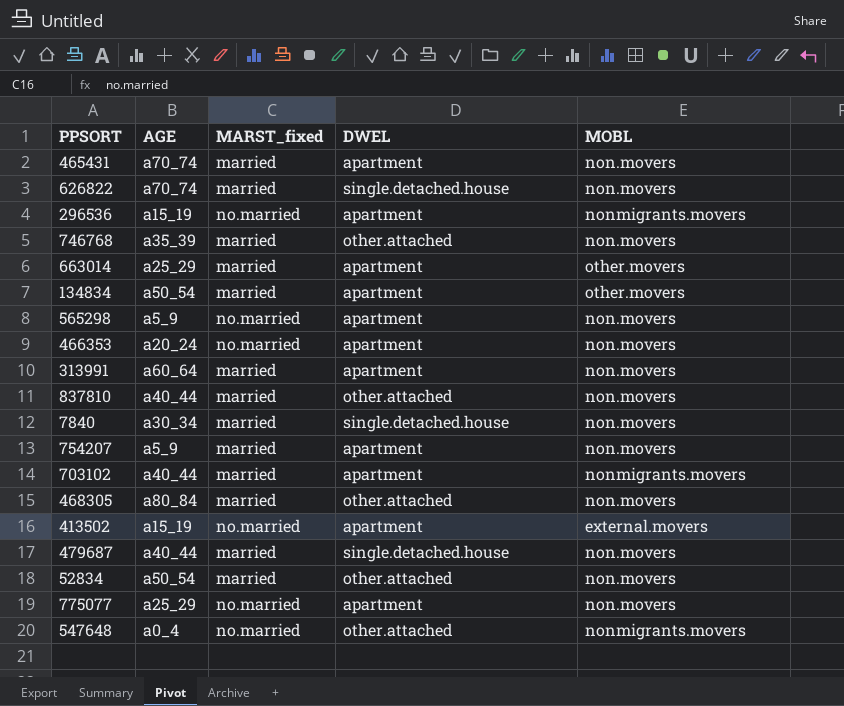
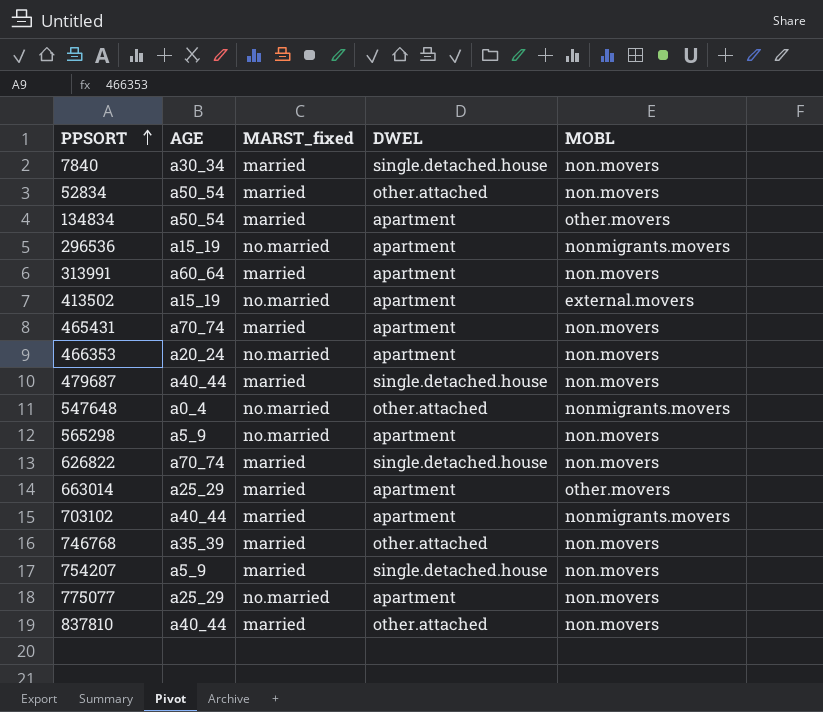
row order: none -> PPSORT ascending
row 468305: a80_84 | married | other.attached | non.movers -> none
754207 | DWEL: apartment -> single.detached.house

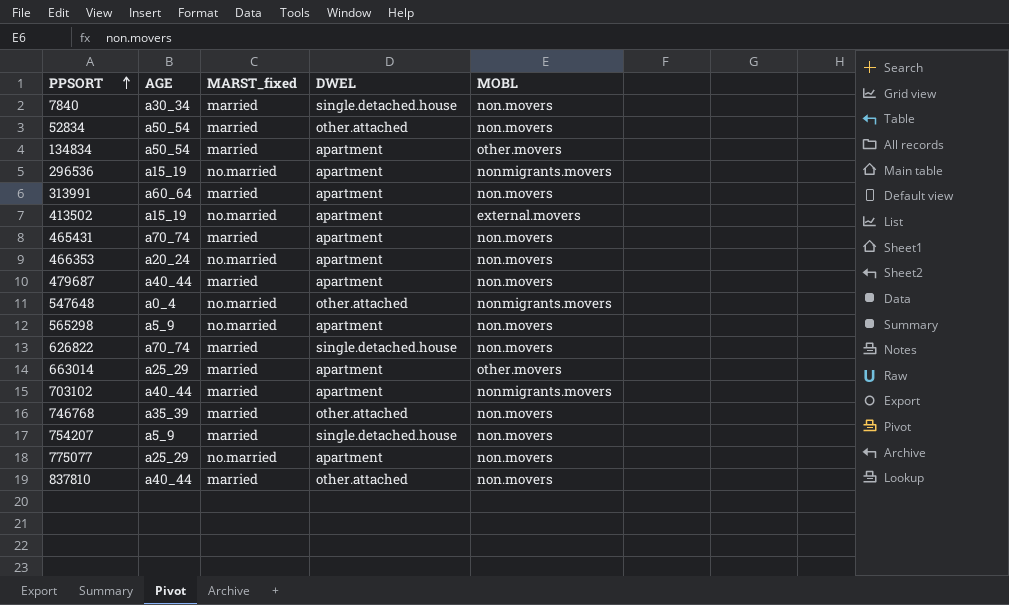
479687 | DWEL: single.detached.house -> apartment

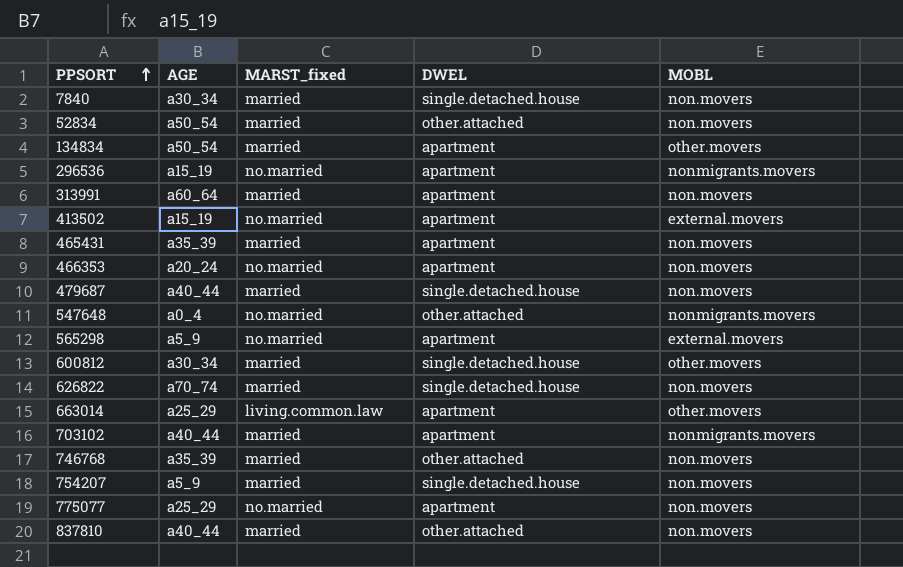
465431 | AGE: a70_74 -> a35_39
479687 | DWEL: apartment -> single.detached.house
565298 | MOBL: non.movers -> external.movers
row 600812: none -> a30_34 | married | single.detached.house | other.movers
663014 | MARST_fixed: married -> living.common.law

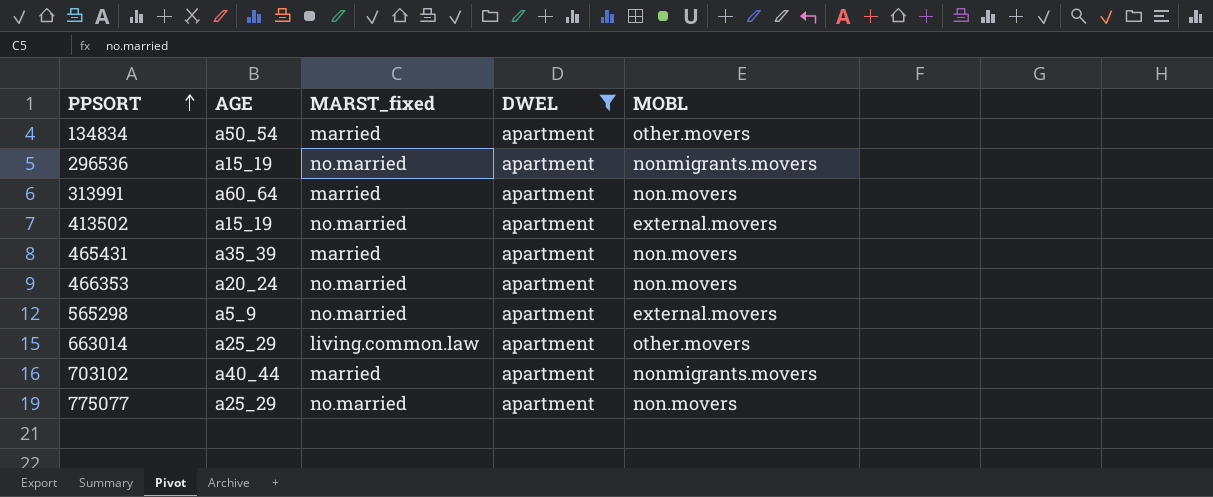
filter: none -> DWEL = apartment

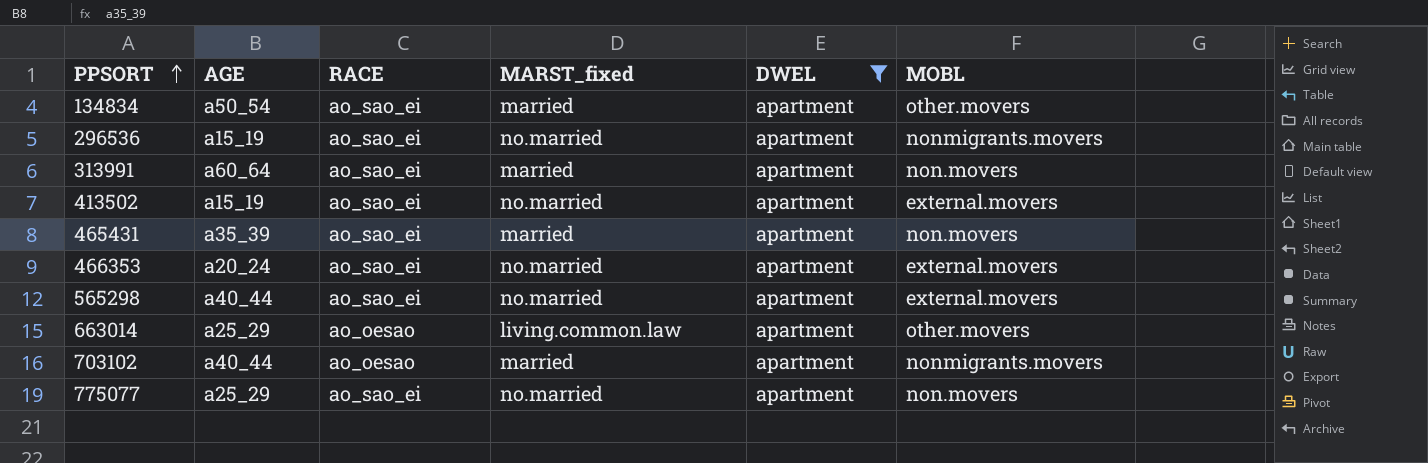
column RACE | position: none -> 3
466353 | MOBL: non.movers -> external.movers
565298 | AGE: a5_9 -> a40_44

